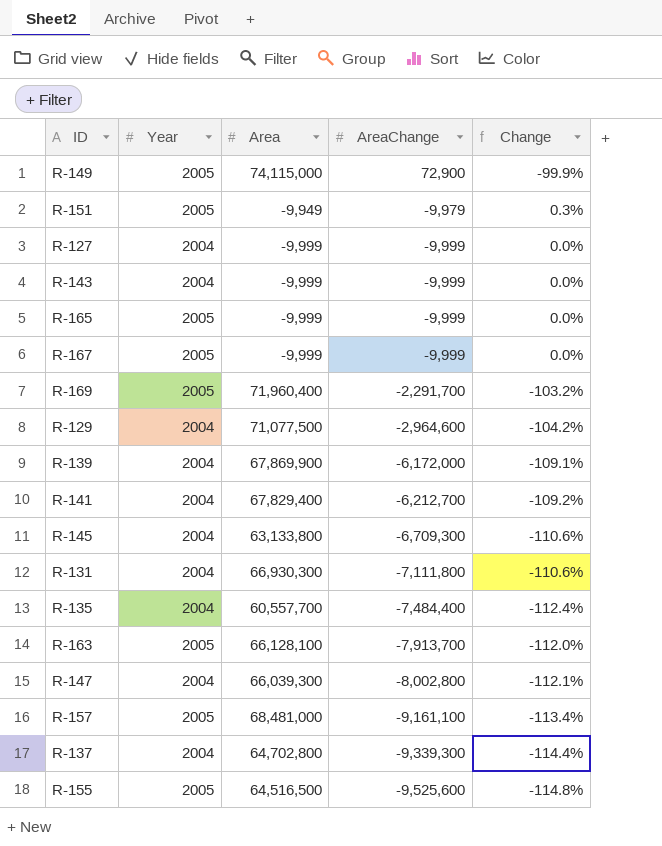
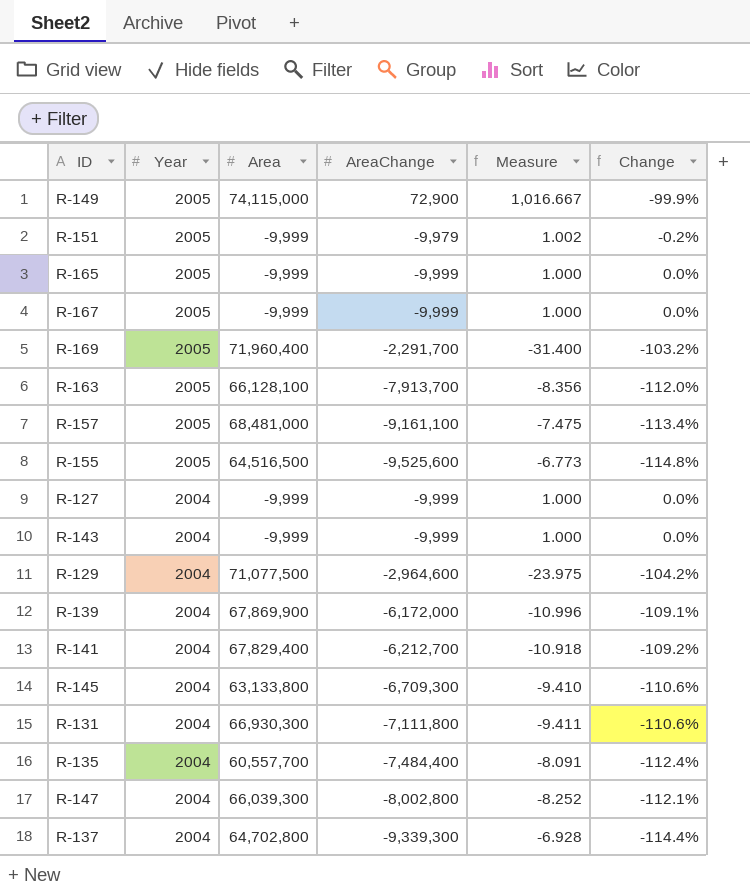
row order: AreaChange descending -> Year descending
column Measure | formula: none -> [Area] / [AreaChange]
R-151 | Area: -9,949 -> -9,999
R-151 | Change: 0.3% -> -0.2%

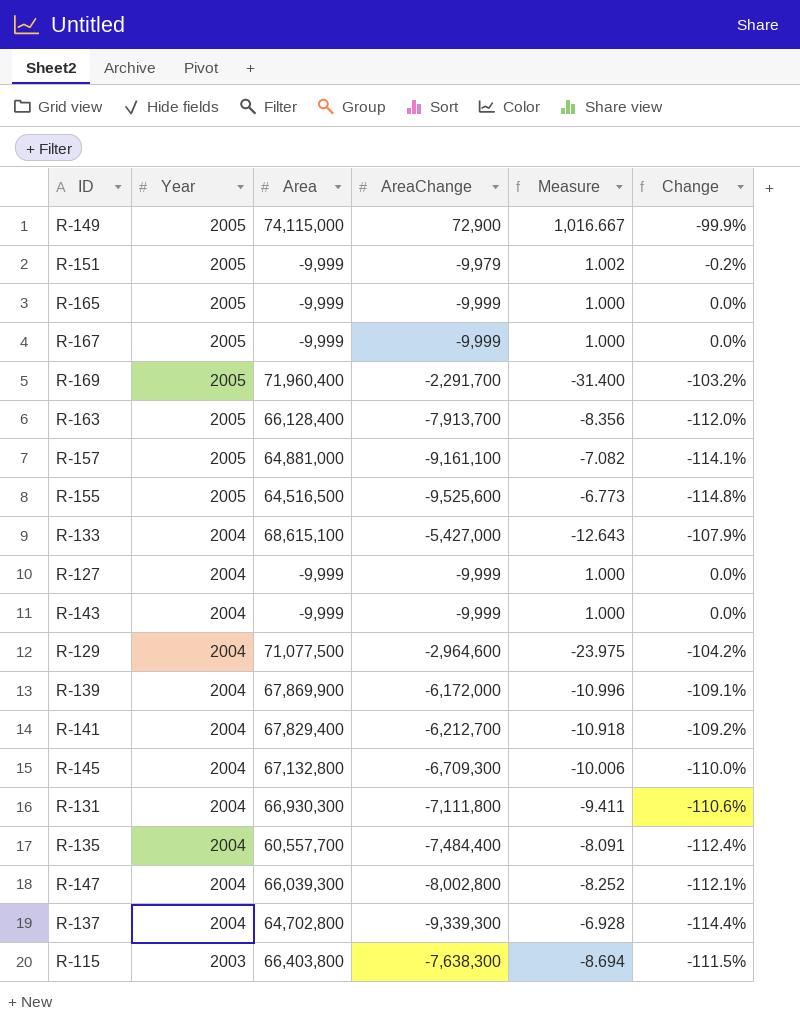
R-163 | Area: 66,128,100 -> 66,128,400
R-157 | Area: 68,481,000 -> 64,881,000
R-157 | Measure: -7.475 -> -7.082
R-157 | Change: -113.4% -> -114.1%
row R-133: none -> 2004 | 68,615,100 | -5,427,000 | -12.643 | -107.9%
R-145 | Area: 63,133,800 -> 67,132,800
R-145 | Measure: -9.410 -> -10.006
R-145 | Change: -110.6% -> -110.0%
row R-115: none -> 2003 | 66,403,800 | -7,638,300 | -8.694 | -111.5%

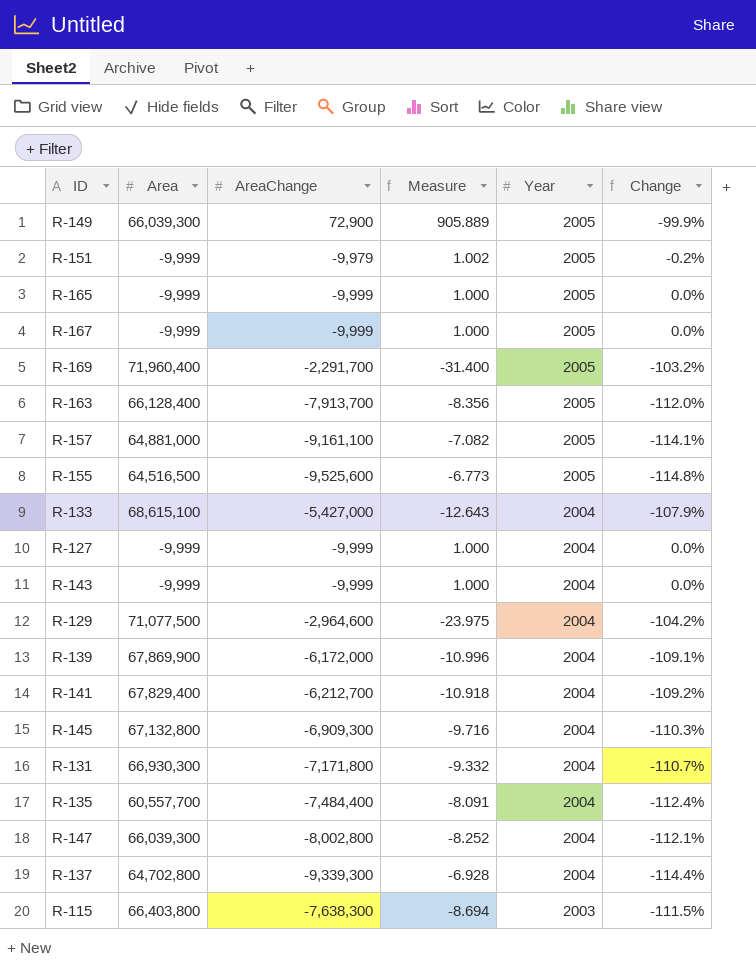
column Year | position: 2 -> 5
R-149 | Area: 74,115,000 -> 66,039,300
R-149 | Measure: 1,016.667 -> 905.889
R-145 | AreaChange: -6,709,300 -> -6,909,300
R-145 | Measure: -10.006 -> -9.716
R-145 | Change: -110.0% -> -110.3%
R-131 | AreaChange: -7,111,800 -> -7,171,800
R-131 | Measure: -9.411 -> -9.332
R-131 | Change: -110.6% -> -110.7%

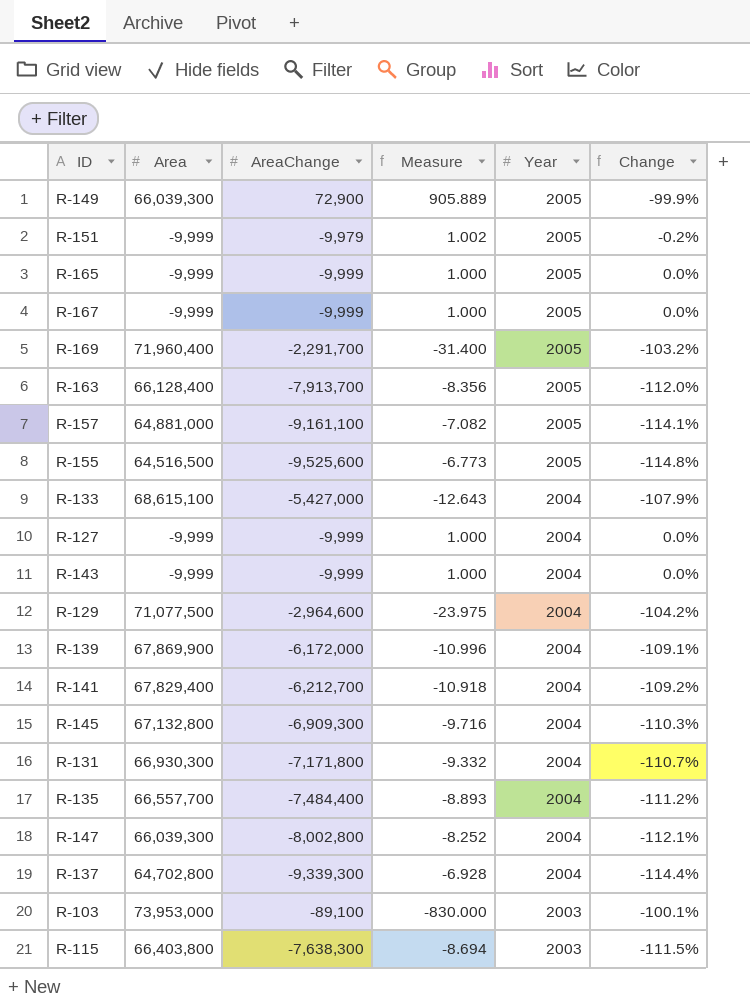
R-135 | Area: 60,557,700 -> 66,557,700
R-135 | Measure: -8.091 -> -8.893
R-135 | Change: -112.4% -> -111.2%
row R-103: none -> 73,953,000 | -89,100 | -830.000 | 2003 | -100.1%

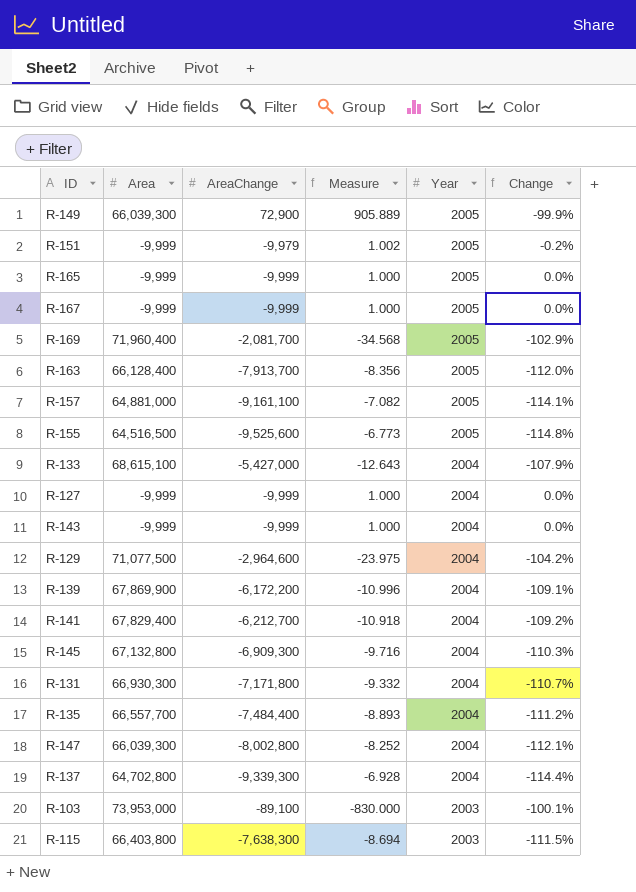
R-169 | AreaChange: -2,291,700 -> -2,081,700
R-169 | Measure: -31.400 -> -34.568
R-169 | Change: -103.2% -> -102.9%
R-139 | AreaChange: -6,172,000 -> -6,172,200

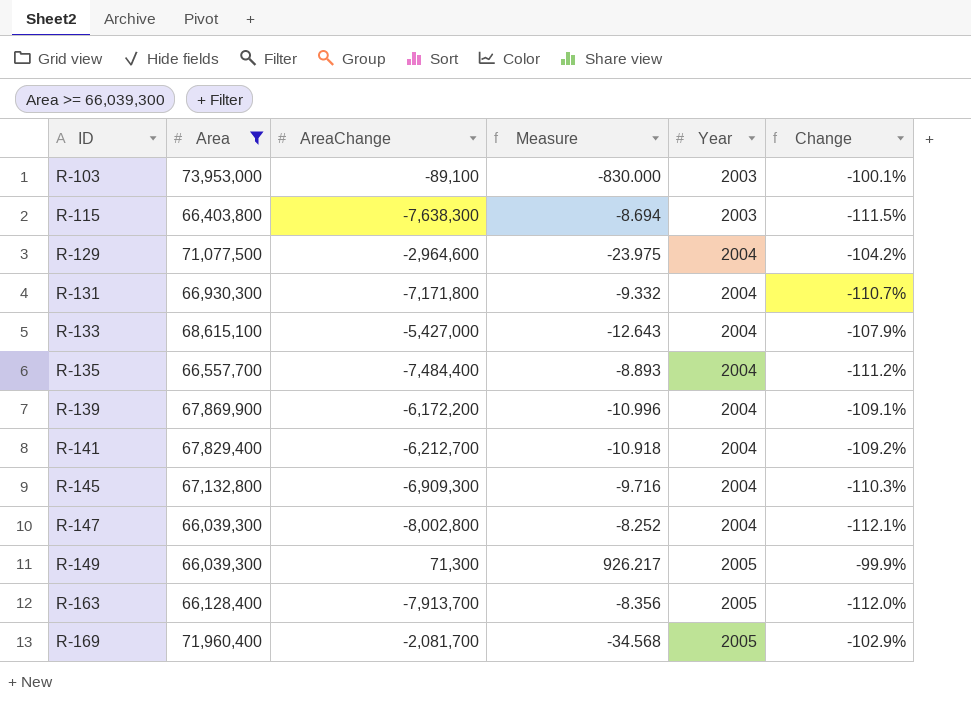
filter: none -> Area >= 66,039,300
row order: Year descending -> ID ascending
R-149 | AreaChange: 72,900 -> 71,300
R-149 | Measure: 905.889 -> 926.217

